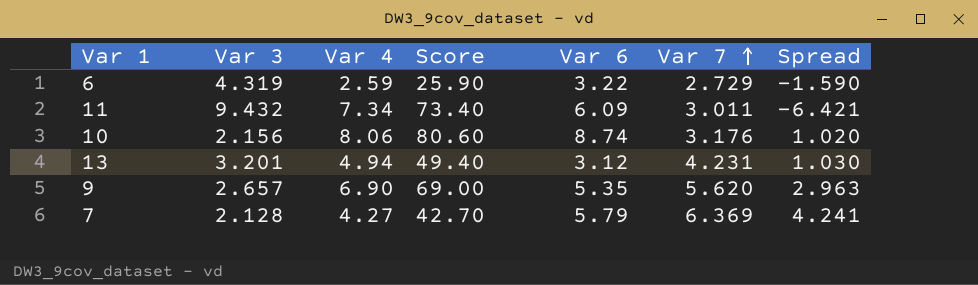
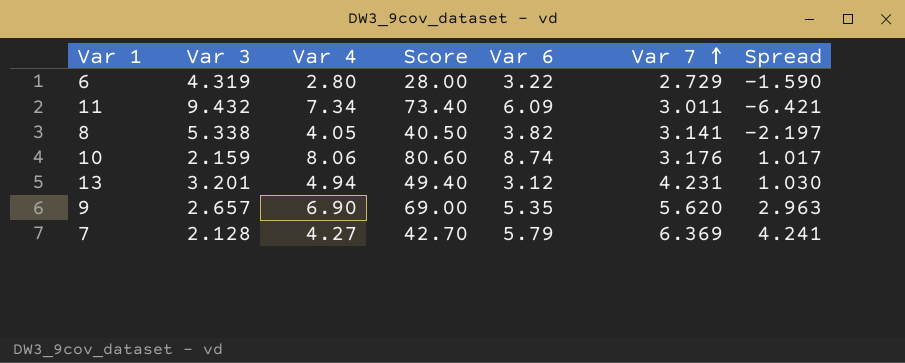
6 | Var 4: 2.59 -> 2.80
6 | Score: 25.90 -> 28.00
row 8: none -> 5.338 | 4.05 | 40.50 | 3.82 | 3.141 | -2.197
10 | Var 3: 2.156 -> 2.159
10 | Spread: 1.020 -> 1.017

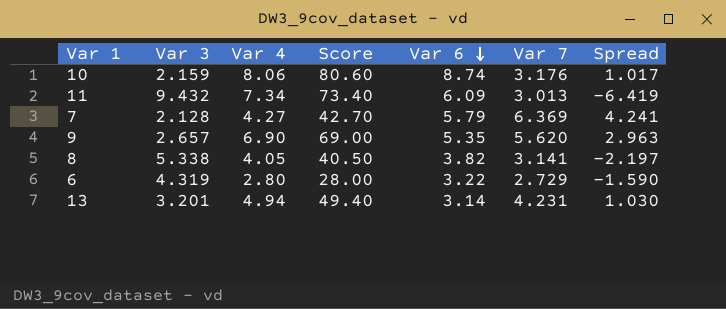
row order: Var 7 ascending -> Var 6 descending
11 | Var 7: 3.011 -> 3.013
11 | Spread: -6.421 -> -6.419
13 | Var 6: 3.12 -> 3.14

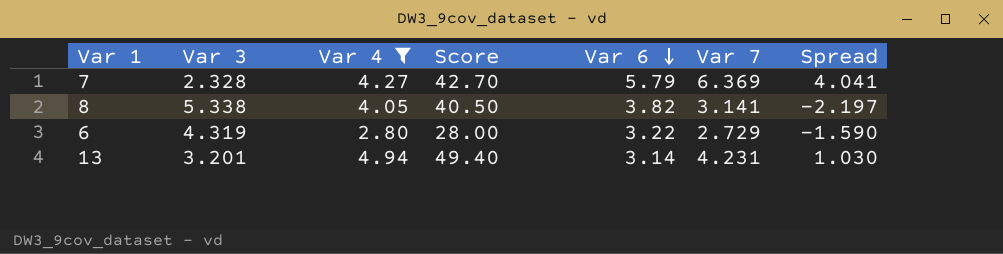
filter: none -> Var 4 <= 4.94
7 | Var 3: 2.128 -> 2.328
7 | Spread: 4.241 -> 4.041

